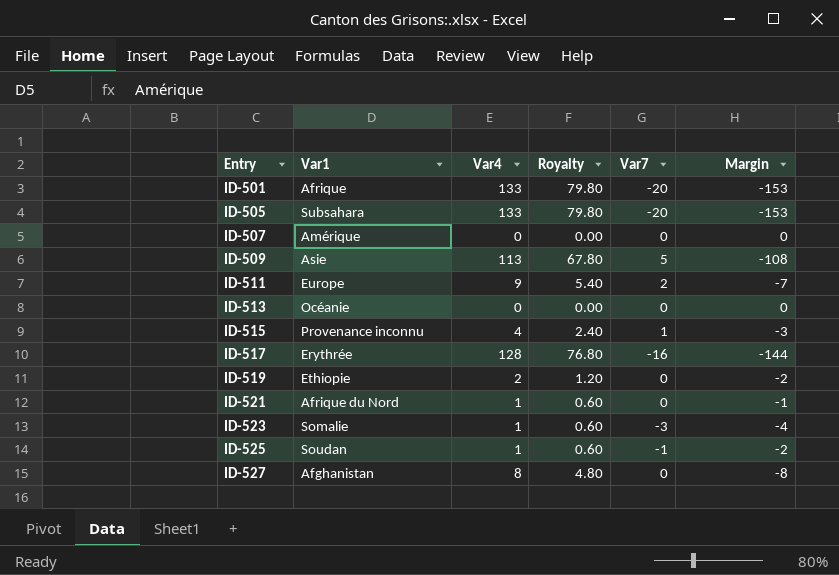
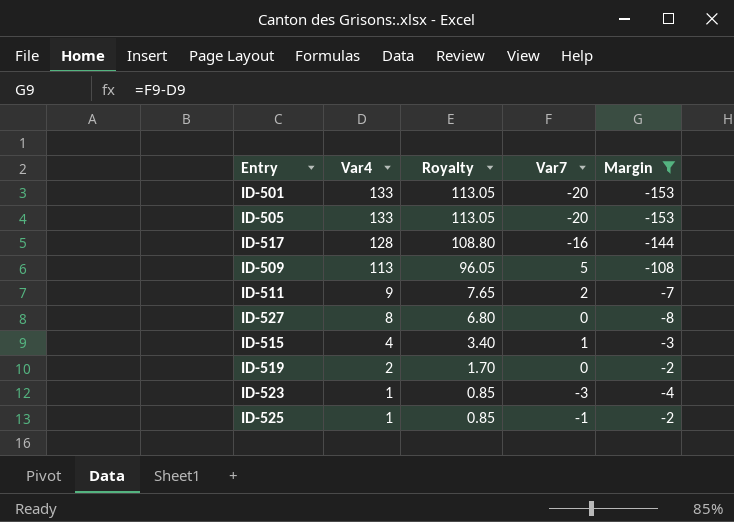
filter: none -> Margin <= -2
row order: Entry ascending -> Var4 descending
column Var1 | position: 2 -> none
column Royalty | formula: [Var4] * 0.6 -> [Var4] * 0.85

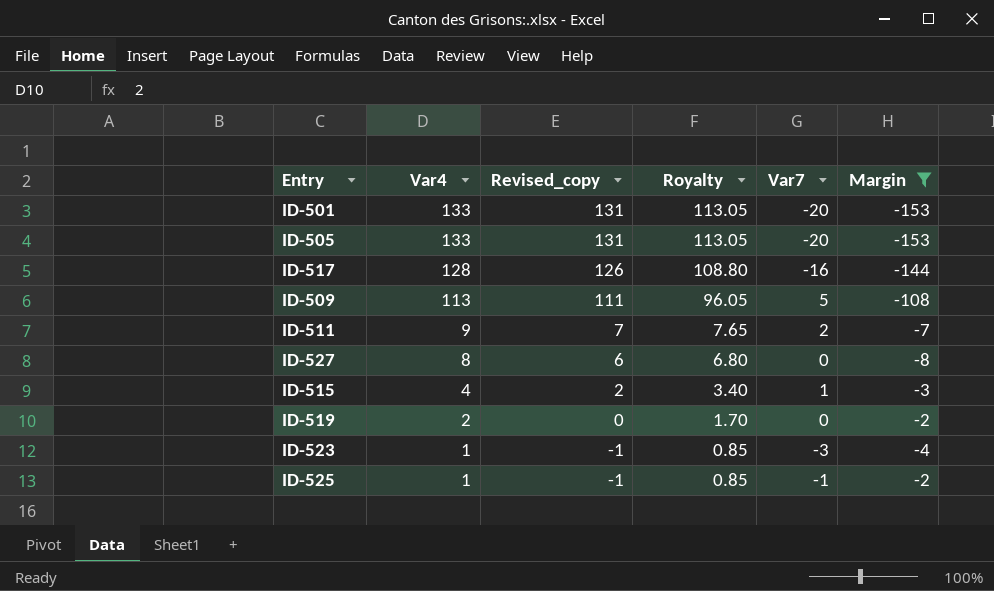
column Revised_copy | formula: none -> [Var4] - 2

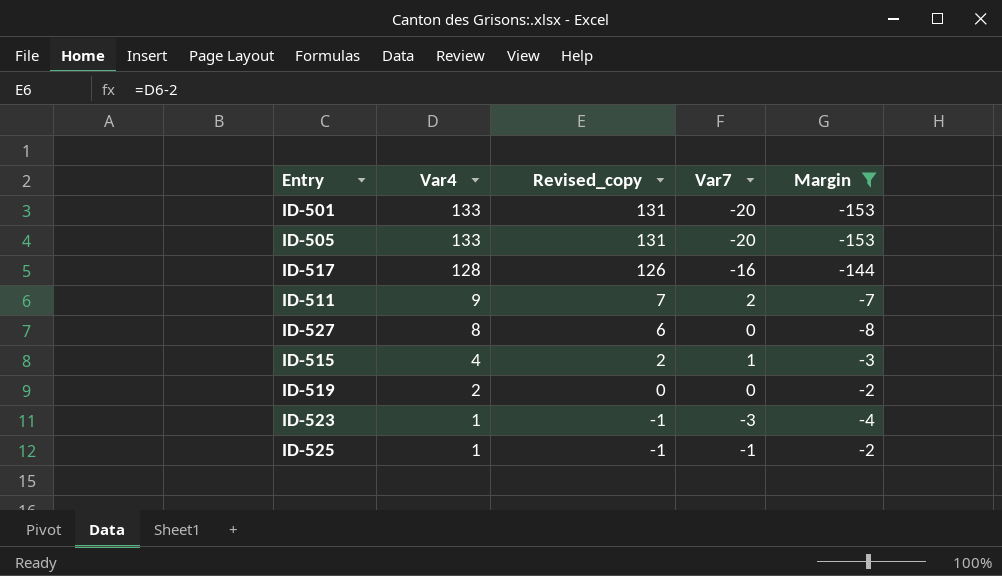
column Royalty | formula: [Var4] * 0.85 -> none
row ID-509: 113 | 111 | 96.05 | 5 | -108 -> none

